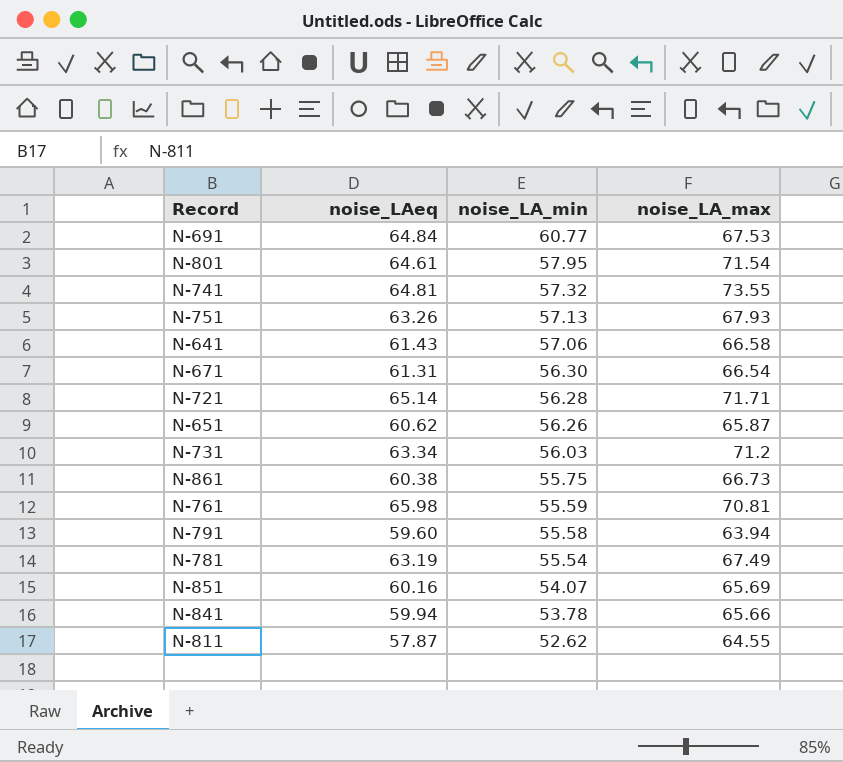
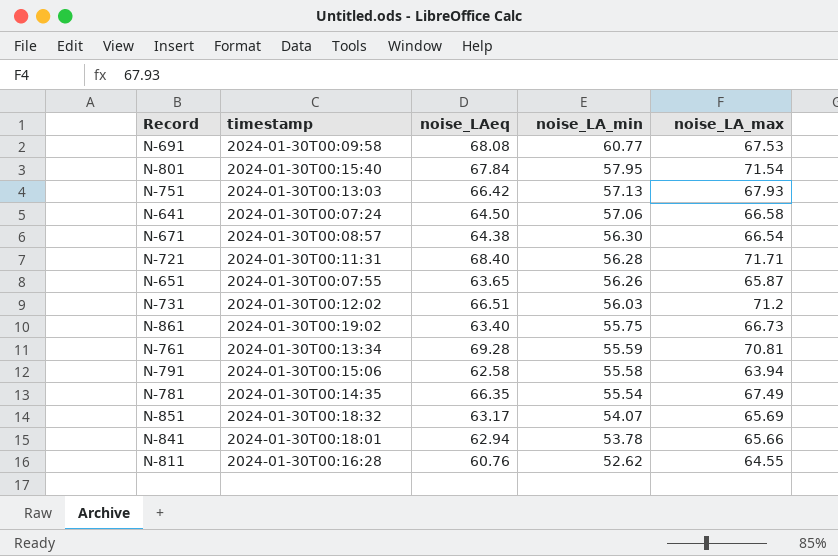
column timestamp | position: none -> 2
row N-741: 64.81 | 57.32 | 73.55 -> none
N-691 | noise_LAeq: 64.84 -> 68.08
N-801 | noise_LAeq: 64.61 -> 67.84
N-751 | noise_LAeq: 63.26 -> 66.42
N-641 | noise_LAeq: 61.43 -> 64.50
N-671 | noise_LAeq: 61.31 -> 64.38
N-721 | noise_LAeq: 65.14 -> 68.40
N-651 | noise_LAeq: 60.62 -> 63.65
N-731 | noise_LAeq: 63.34 -> 66.51
N-861 | noise_LAeq: 60.38 -> 63.40
N-761 | noise_LAeq: 65.98 -> 69.28
N-791 | noise_LAeq: 59.60 -> 62.58
N-781 | noise_LAeq: 63.19 -> 66.35
N-851 | noise_LAeq: 60.16 -> 63.17
N-841 | noise_LAeq: 59.94 -> 62.94
N-811 | noise_LAeq: 57.87 -> 60.76

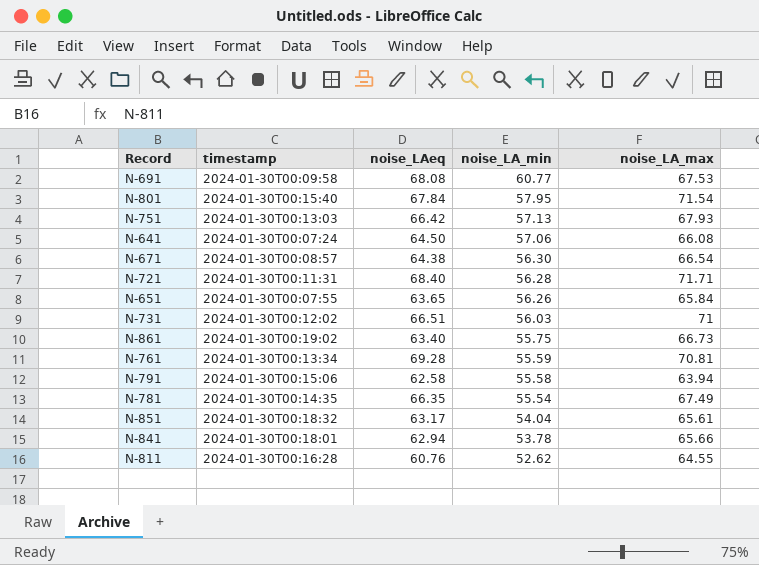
N-641 | noise_LA_max: 66.58 -> 66.08
N-651 | noise_LA_max: 65.87 -> 65.84
N-731 | noise_LA_max: 71.2 -> 71
N-851 | noise_LA_min: 54.07 -> 54.04
N-851 | noise_LA_max: 65.69 -> 65.61

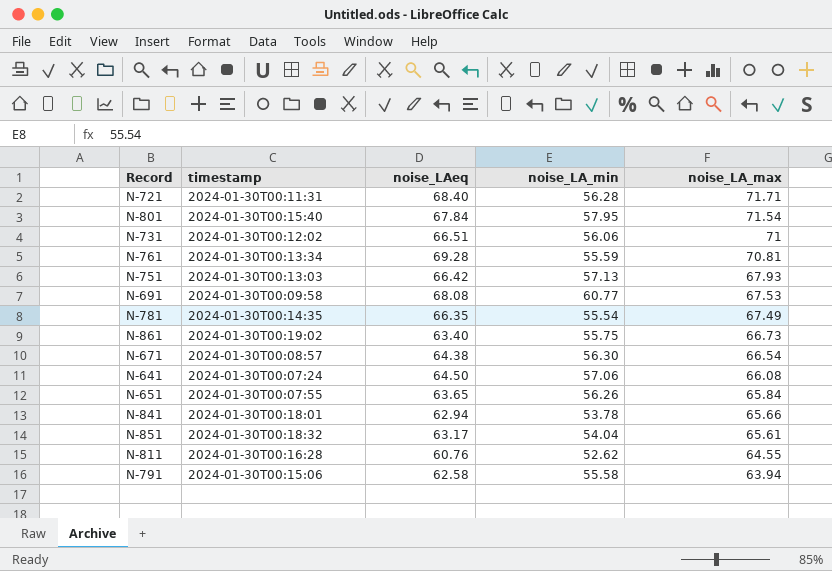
row order: noise_LA_min descending -> noise_LA_max descending
N-731 | noise_LA_min: 56.03 -> 56.06

